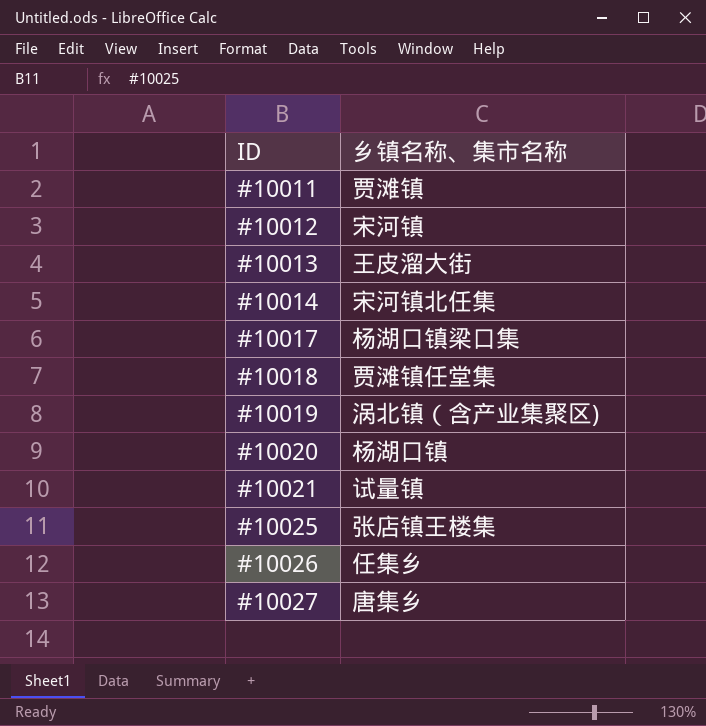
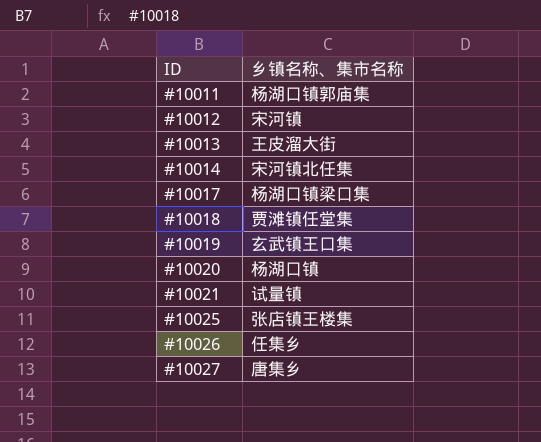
#10011 | 乡镇名称、集市名称: 贾滩镇 -> 杨湖口镇郭庙集
#10019 | 乡镇名称、集市名称: 涡北镇（含产业集聚区) -> 玄武镇王口集

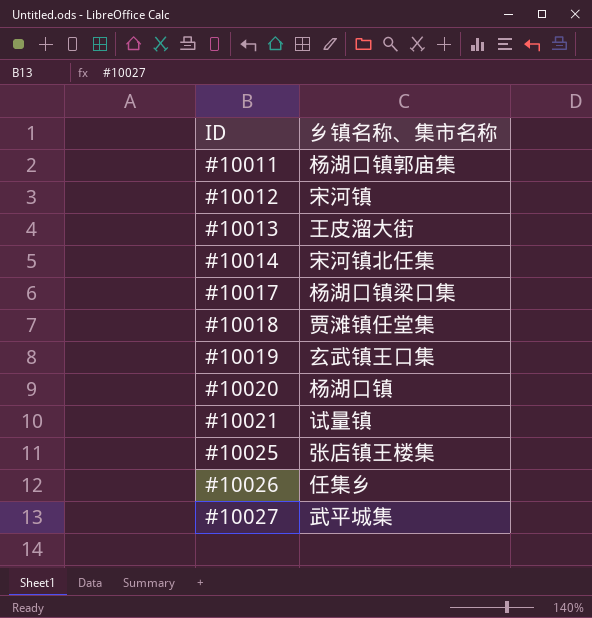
#10027 | 乡镇名称、集市名称: 唐集乡 -> 武平城集

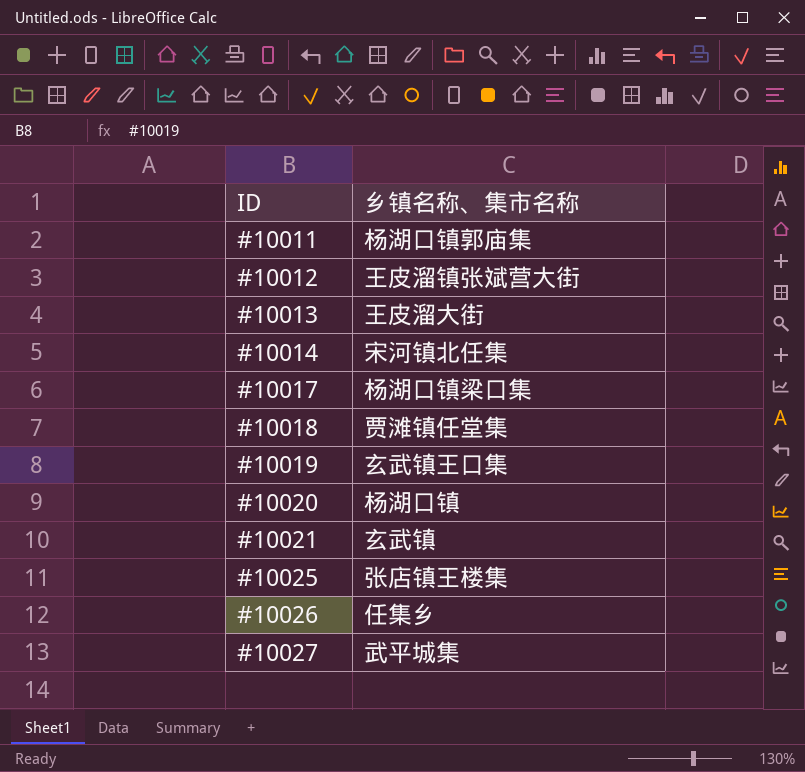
#10012 | 乡镇名称、集市名称: 宋河镇 -> 王皮溜镇张斌营大街
#10021 | 乡镇名称、集市名称: 试量镇 -> 玄武镇

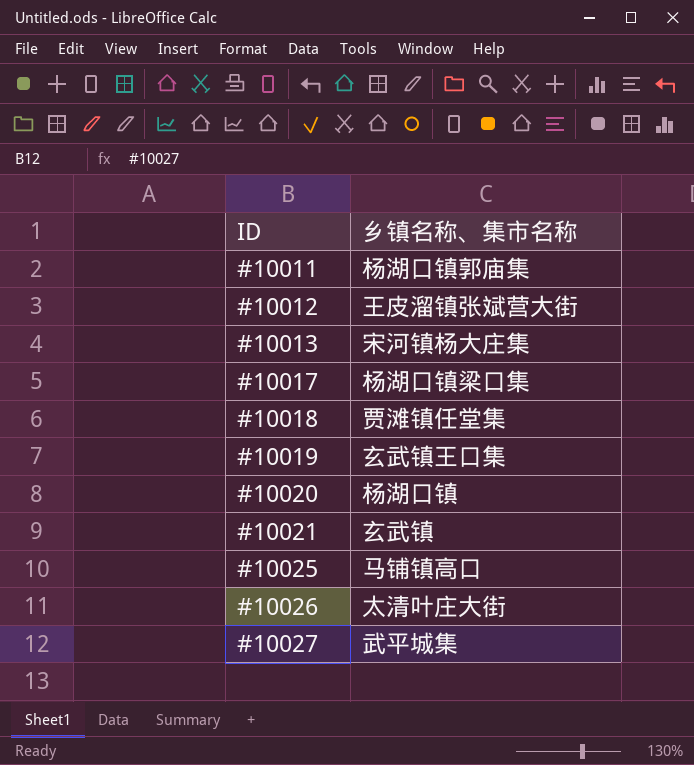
row #10014: 宋河镇北任集 -> none
#10013 | 乡镇名称、集市名称: 王皮溜大街 -> 宋河镇杨大庄集
#10025 | 乡镇名称、集市名称: 张店镇王楼集 -> 马铺镇高口
#10026 | 乡镇名称、集市名称: 任集乡 -> 太清叶庄大街

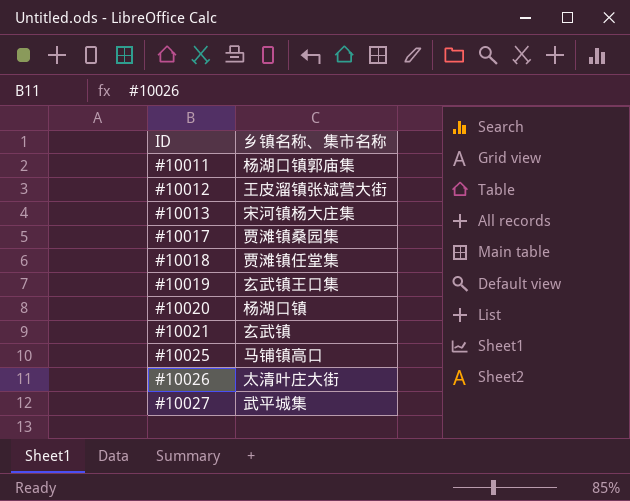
#10017 | 乡镇名称、集市名称: 杨湖口镇梁口集 -> 贾滩镇桑园集

